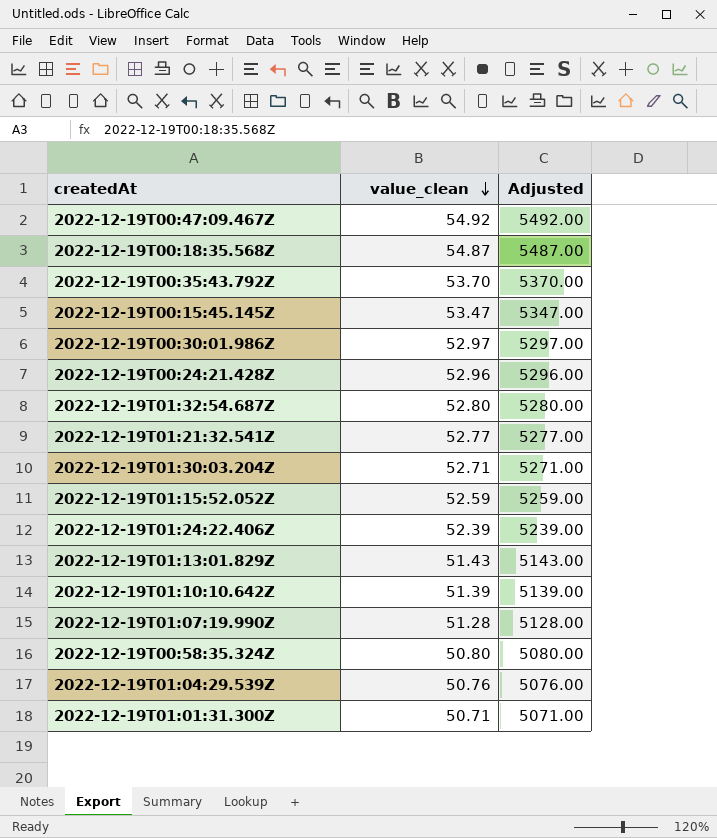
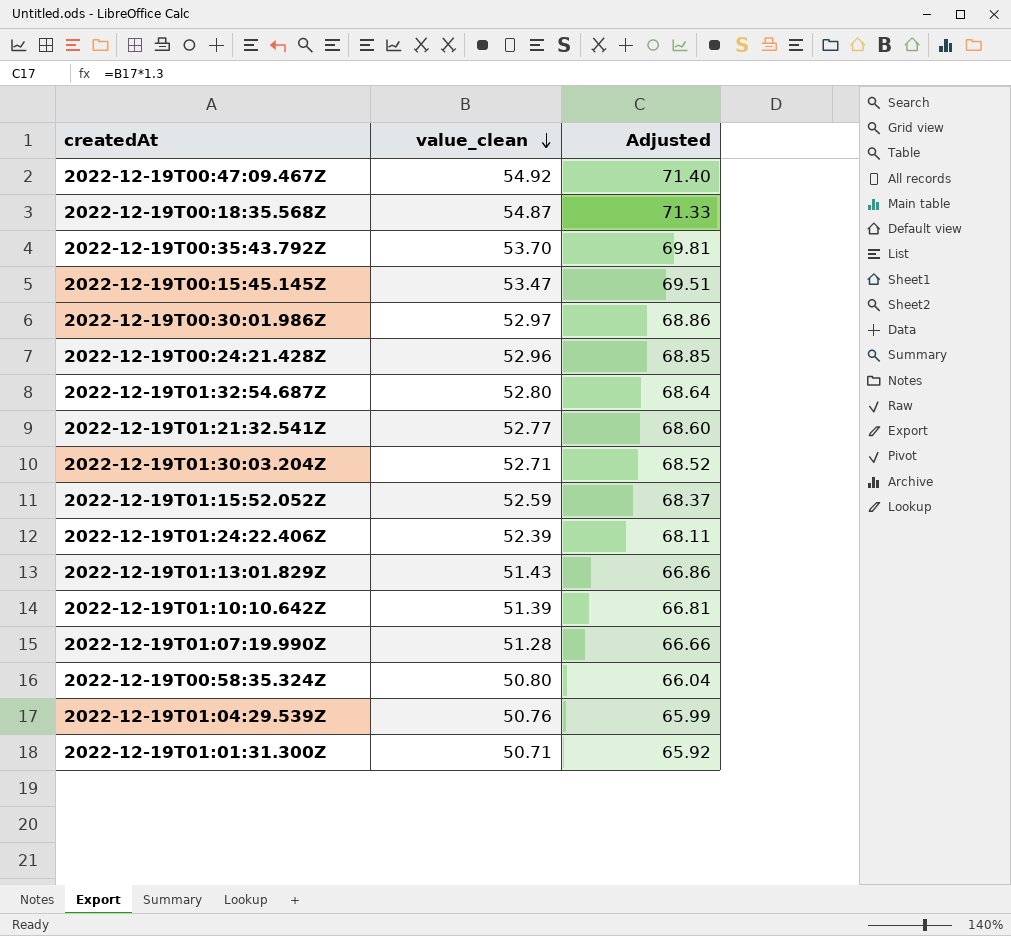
column Adjusted | formula: [value_clean] * 100 -> [value_clean] * 1.3

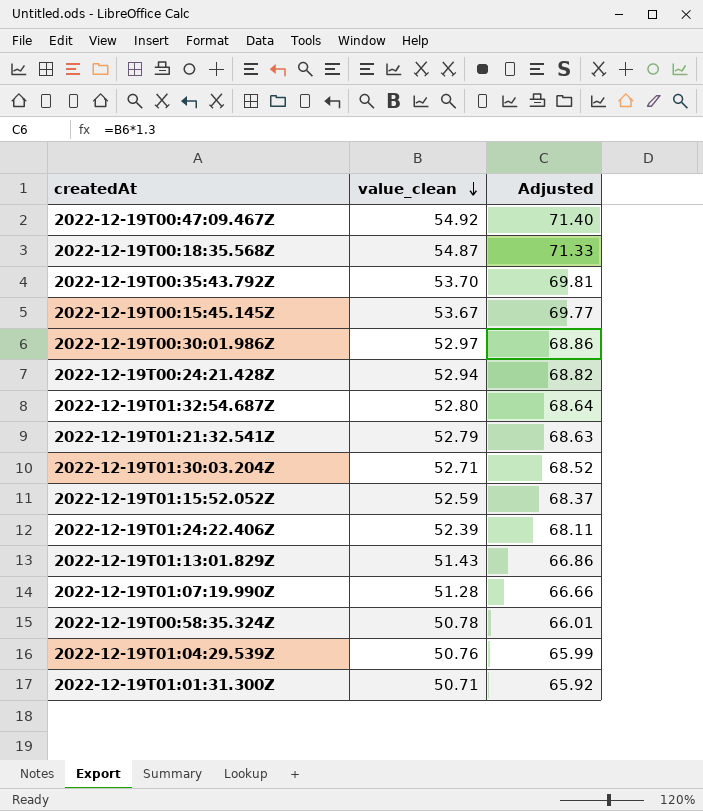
row 2022-12-19T01:10:10.642Z: 51.39 | 66.81 -> none
2022-12-19T00:15:45.145Z | value_clean: 53.47 -> 53.67
2022-12-19T00:15:45.145Z | Adjusted: 69.51 -> 69.77
2022-12-19T00:24:21.428Z | value_clean: 52.96 -> 52.94
2022-12-19T00:24:21.428Z | Adjusted: 68.85 -> 68.82
2022-12-19T01:21:32.541Z | value_clean: 52.77 -> 52.79
2022-12-19T01:21:32.541Z | Adjusted: 68.60 -> 68.63
2022-12-19T00:58:35.324Z | value_clean: 50.80 -> 50.78
2022-12-19T00:58:35.324Z | Adjusted: 66.04 -> 66.01

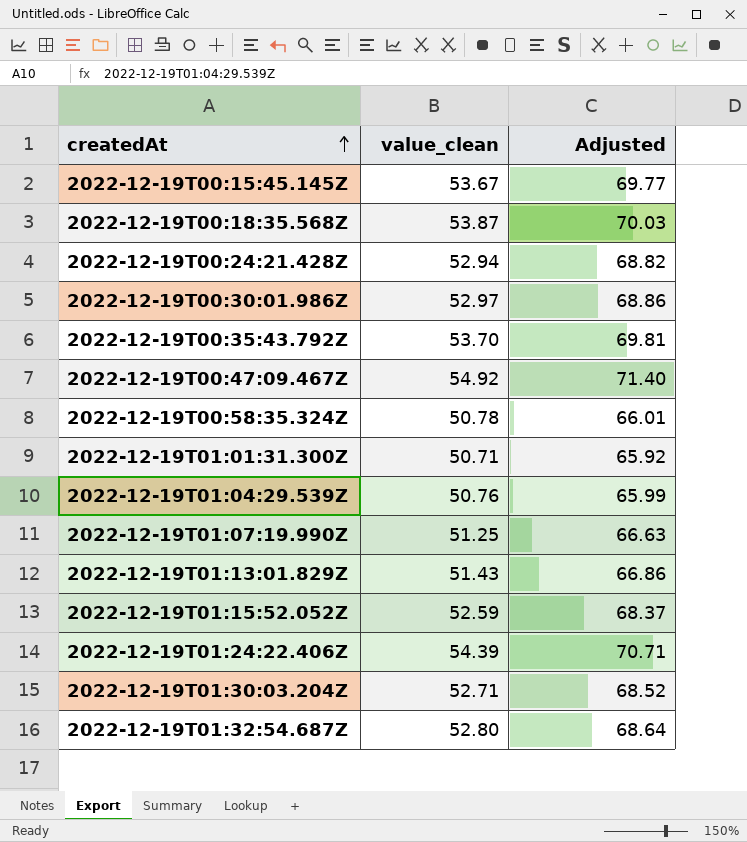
row order: value_clean descending -> createdAt ascending
row 2022-12-19T01:21:32.541Z: 52.79 | 68.63 -> none
2022-12-19T00:18:35.568Z | value_clean: 54.87 -> 53.87
2022-12-19T00:18:35.568Z | Adjusted: 71.33 -> 70.03
2022-12-19T01:07:19.990Z | value_clean: 51.28 -> 51.25
2022-12-19T01:07:19.990Z | Adjusted: 66.66 -> 66.63
2022-12-19T01:24:22.406Z | value_clean: 52.39 -> 54.39
2022-12-19T01:24:22.406Z | Adjusted: 68.11 -> 70.71

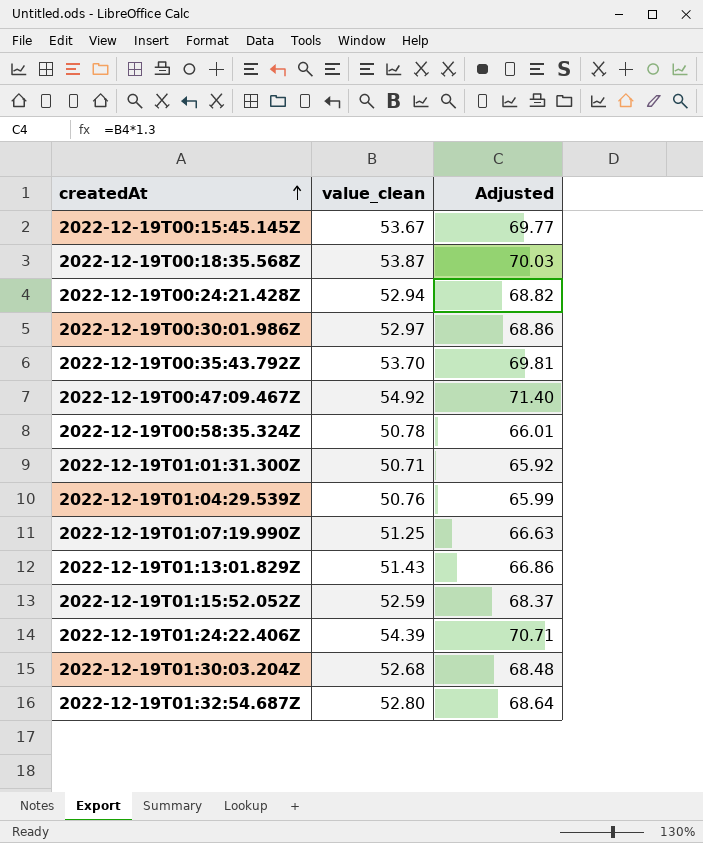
2022-12-19T01:30:03.204Z | value_clean: 52.71 -> 52.68
2022-12-19T01:30:03.204Z | Adjusted: 68.52 -> 68.48

